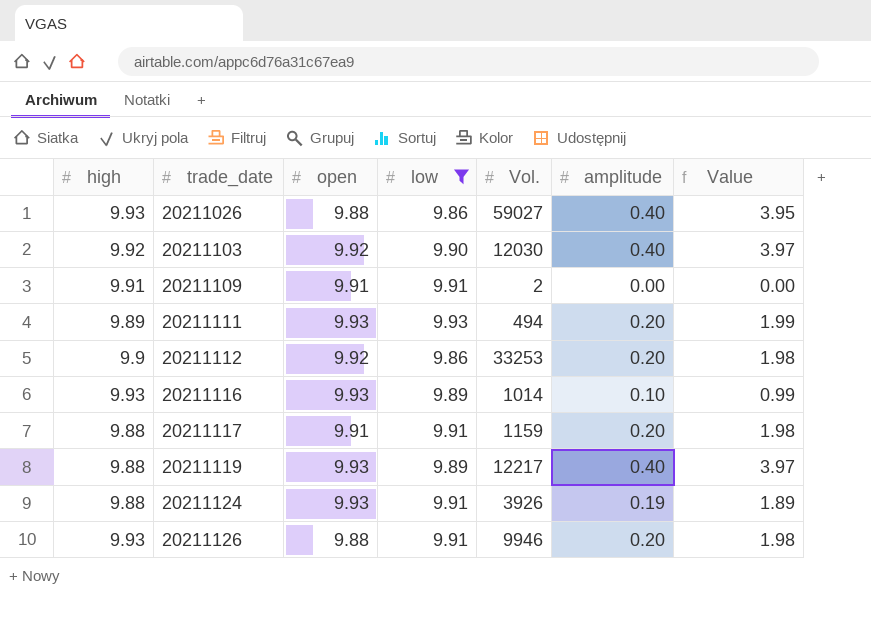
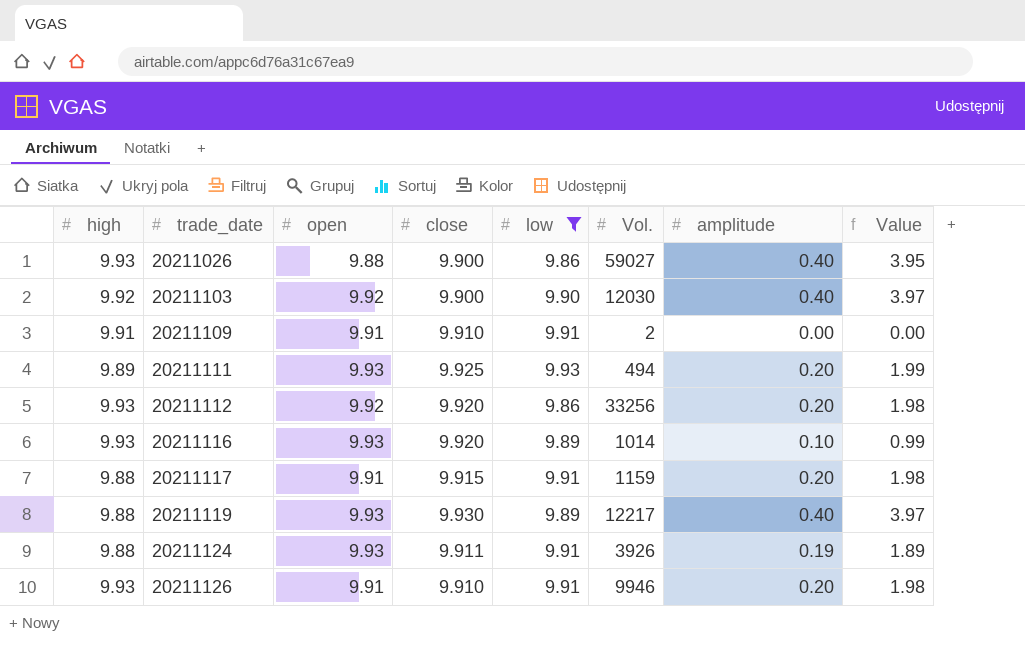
column close | position: none -> 4
20211112 | high: 9.9 -> 9.93
20211112 | Vol.: 33253 -> 33256
20211126 | open: 9.88 -> 9.91

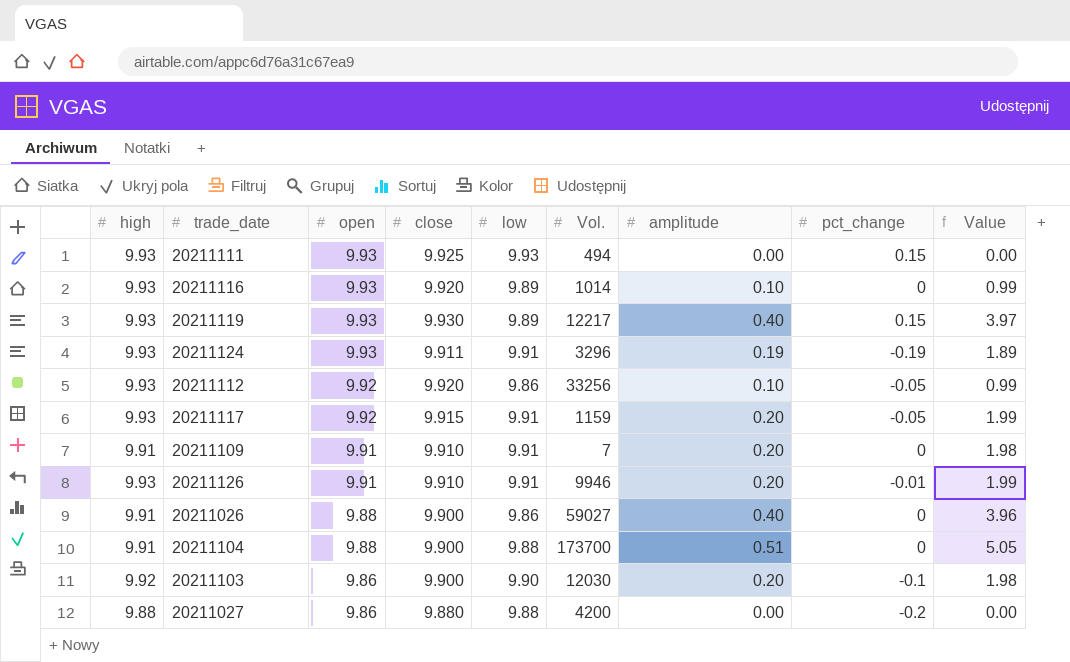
filter: low != 9.88 -> none
row order: trade_date ascending -> open descending
column pct_change | position: none -> 8
column Value | formula: [open] * [amplitude] -> [high] * [amplitude]
20211111 | high: 9.89 -> 9.93
20211111 | amplitude: 0.20 -> 0.00
20211119 | high: 9.88 -> 9.93
20211124 | high: 9.88 -> 9.93
20211124 | Vol.: 3926 -> 3296
20211112 | amplitude: 0.20 -> 0.10
20211117 | high: 9.88 -> 9.93
20211117 | open: 9.91 -> 9.92
20211109 | Vol.: 2 -> 7
20211109 | amplitude: 0.00 -> 0.20
20211026 | high: 9.93 -> 9.91
20211103 | open: 9.92 -> 9.86
20211103 | amplitude: 0.40 -> 0.20

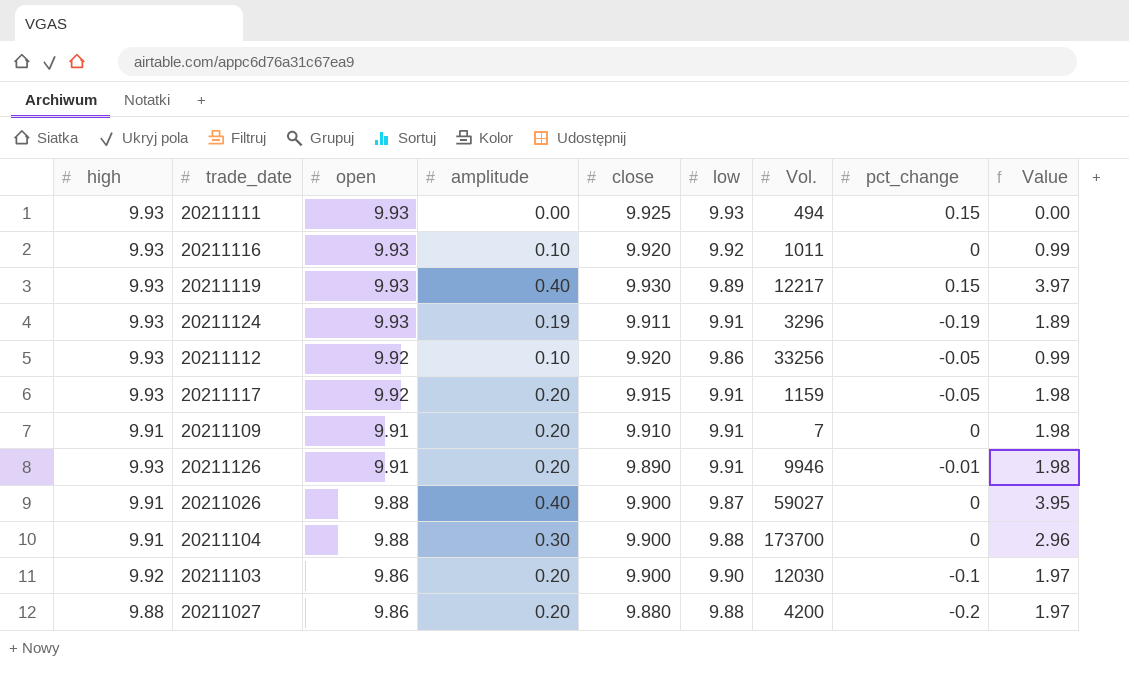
column amplitude | position: 7 -> 4
column Value | formula: [high] * [amplitude] -> [open] * [amplitude]
20211116 | low: 9.89 -> 9.92
20211116 | Vol.: 1014 -> 1011
20211126 | close: 9.910 -> 9.890
20211026 | low: 9.86 -> 9.87
20211104 | amplitude: 0.51 -> 0.30
20211027 | amplitude: 0.00 -> 0.20

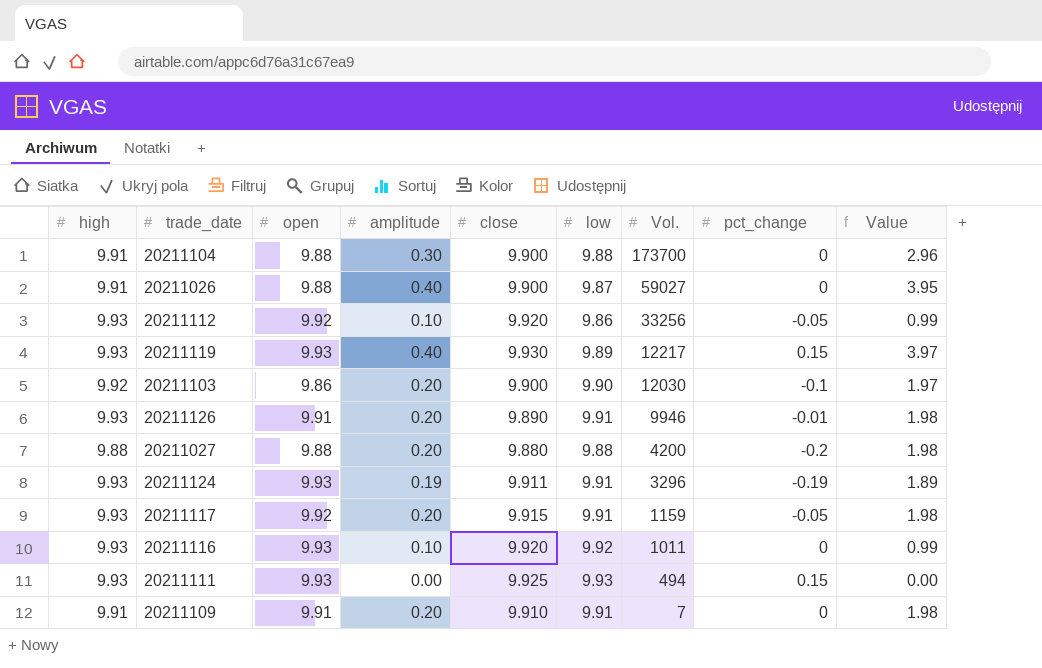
row order: open descending -> Vol. descending
20211027 | open: 9.86 -> 9.88
20211027 | Value: 1.97 -> 1.98

